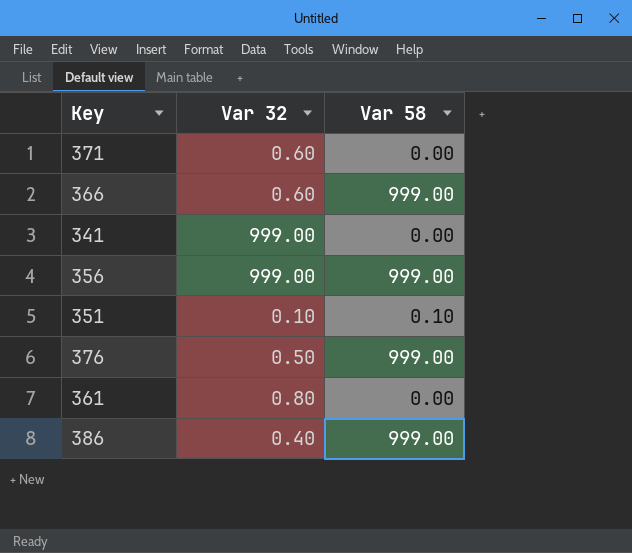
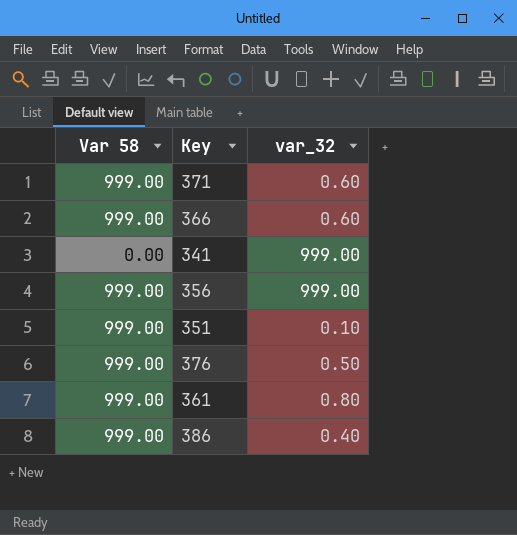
column Var 58 | position: 3 -> 1
column name: Var 32 -> var_32
371 | Var 58: 0.00 -> 999.00
351 | Var 58: 0.10 -> 999.00
361 | Var 58: 0.00 -> 999.00

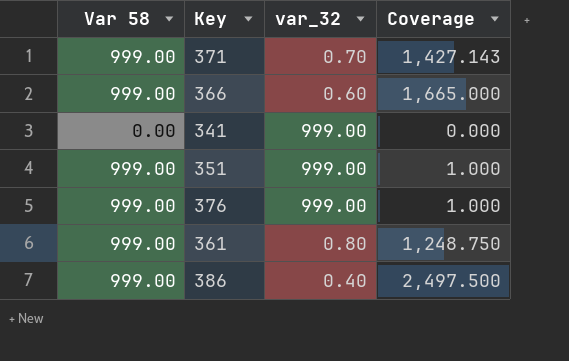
column Coverage | formula: none -> [Var 58] / [var_32]
row 356: 999.00 | 999.00 -> none
371 | var_32: 0.60 -> 0.70
351 | var_32: 0.10 -> 999.00
376 | var_32: 0.50 -> 999.00

